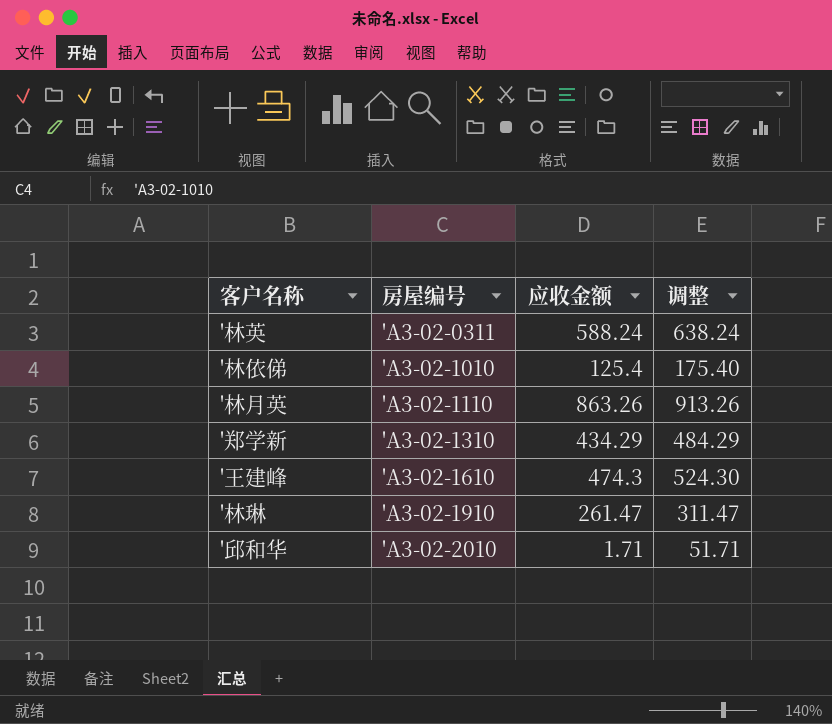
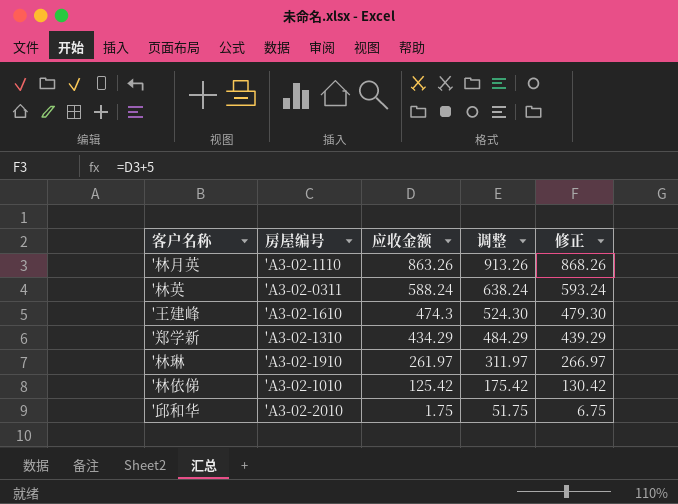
row order: 房屋编号 ascending -> 应收金额 descending
column 修正 | formula: none -> [应收金额] + 5
'林琳 | 应收金额: 261.47 -> 261.97
'林琳 | 调整: 311.47 -> 311.97
'林依俤 | 应收金额: 125.4 -> 125.42
'林依俤 | 调整: 175.40 -> 175.42
'邱和华 | 应收金额: 1.71 -> 1.75
'邱和华 | 调整: 51.71 -> 51.75

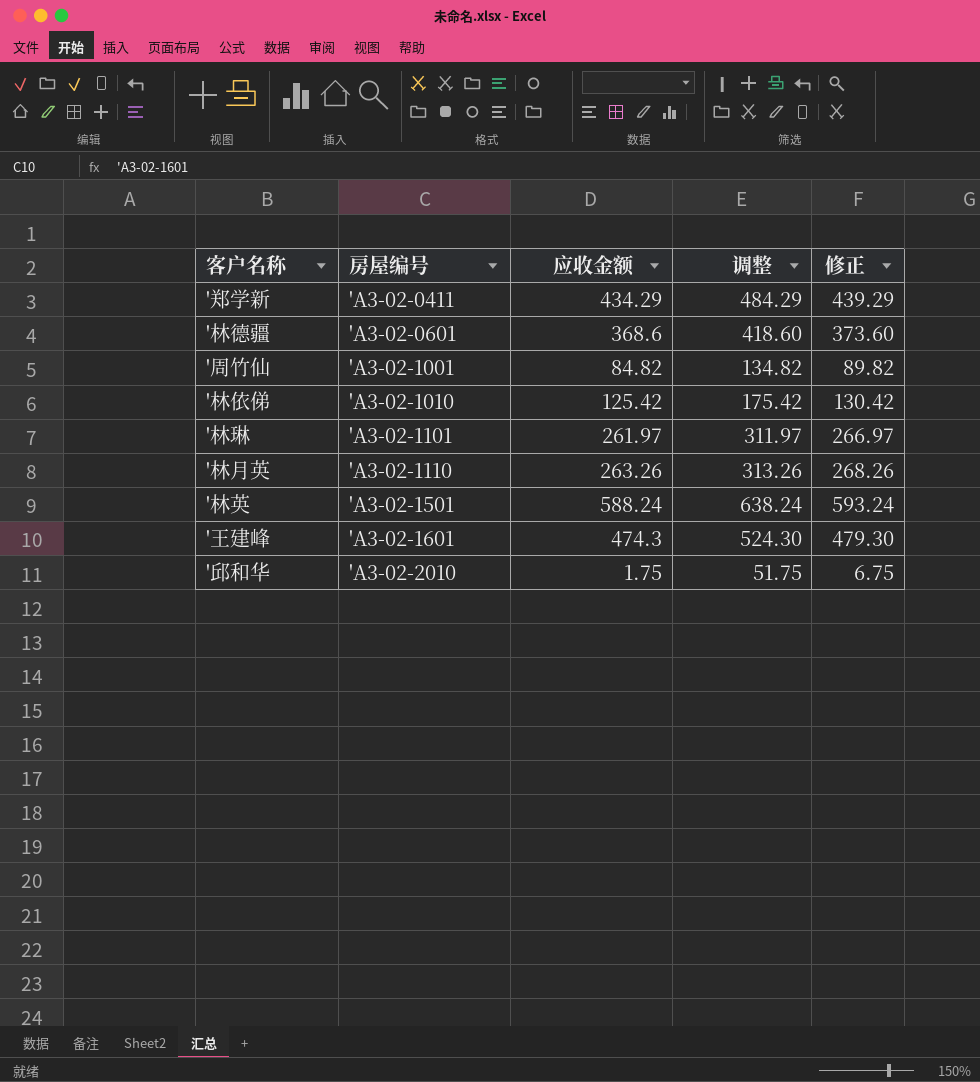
row order: 应收金额 descending -> 房屋编号 ascending
'郑学新 | 房屋编号: 'A3-02-1310 -> 'A3-02-0411
row '林德疆: none -> 'A3-02-0601 | 368.6 | 418.60 | 373.60
row '周竹仙: none -> 'A3-02-1001 | 84.82 | 134.82 | 89.82
'林琳 | 房屋编号: 'A3-02-1910 -> 'A3-02-1101
'林月英 | 应收金额: 863.26 -> 263.26
'林月英 | 调整: 913.26 -> 313.26
'林月英 | 修正: 868.26 -> 268.26
'林英 | 房屋编号: 'A3-02-0311 -> 'A3-02-1501
'王建峰 | 房屋编号: 'A3-02-1610 -> 'A3-02-1601

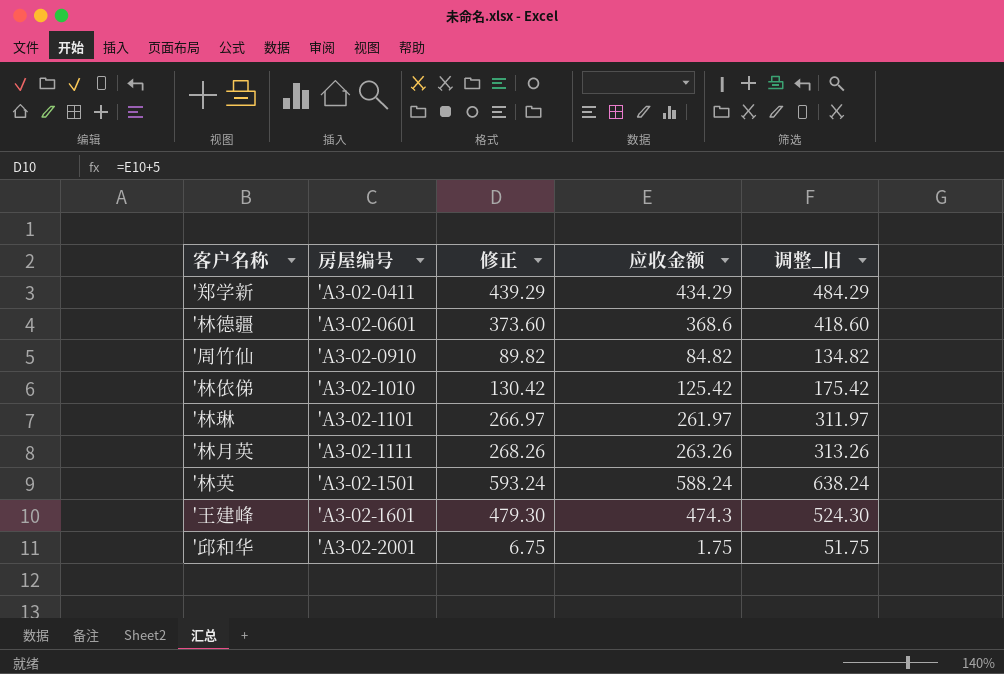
column 修正 | position: 5 -> 3
column name: 调整 -> 调整_旧
'周竹仙 | 房屋编号: 'A3-02-1001 -> 'A3-02-0910
'林月英 | 房屋编号: 'A3-02-1110 -> 'A3-02-1111
'邱和华 | 房屋编号: 'A3-02-2010 -> 'A3-02-2001

